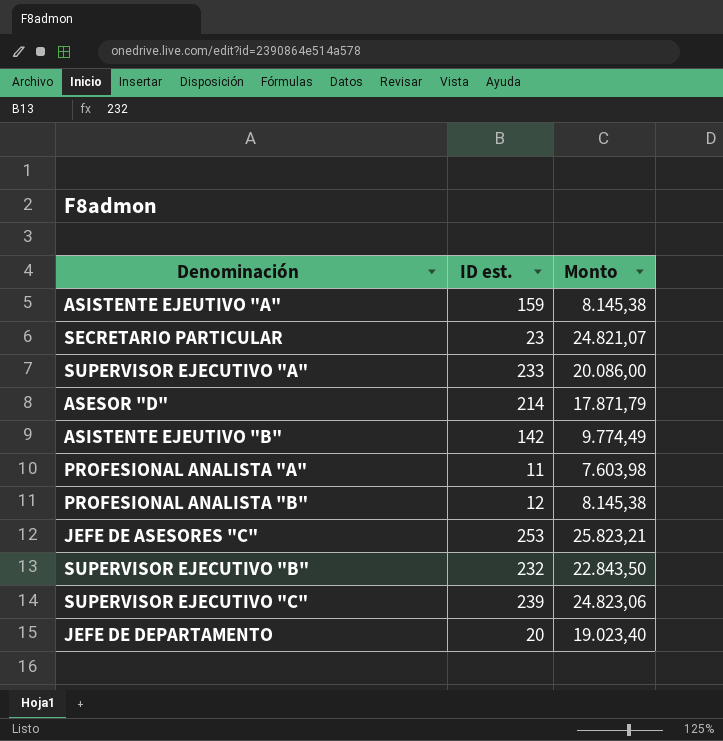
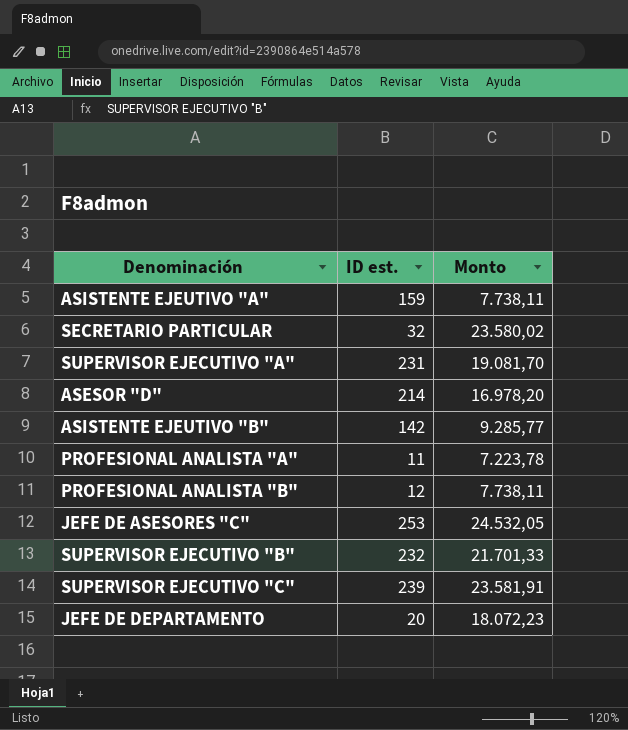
ASISTENTE EJEUTIVO "A" | Monto: 8.145,38 -> 7.738,11
SECRETARIO PARTICULAR | ID est.: 23 -> 32
SECRETARIO PARTICULAR | Monto: 24.821,07 -> 23.580,02
SUPERVISOR EJECUTIVO "A" | ID est.: 233 -> 231
SUPERVISOR EJECUTIVO "A" | Monto: 20.086,00 -> 19.081,70
ASESOR "D" | Monto: 17.871,79 -> 16.978,20
ASISTENTE EJEUTIVO "B" | Monto: 9.774,49 -> 9.285,77
PROFESIONAL ANALISTA "A" | Monto: 7.603,98 -> 7.223,78
PROFESIONAL ANALISTA "B" | Monto: 8.145,38 -> 7.738,11
JEFE DE ASESORES "C" | Monto: 25.823,21 -> 24.532,05
SUPERVISOR EJECUTIVO "B" | Monto: 22.843,50 -> 21.701,33
SUPERVISOR EJECUTIVO "C" | Monto: 24.823,06 -> 23.581,91
JEFE DE DEPARTAMENTO | Monto: 19.023,40 -> 18.072,23

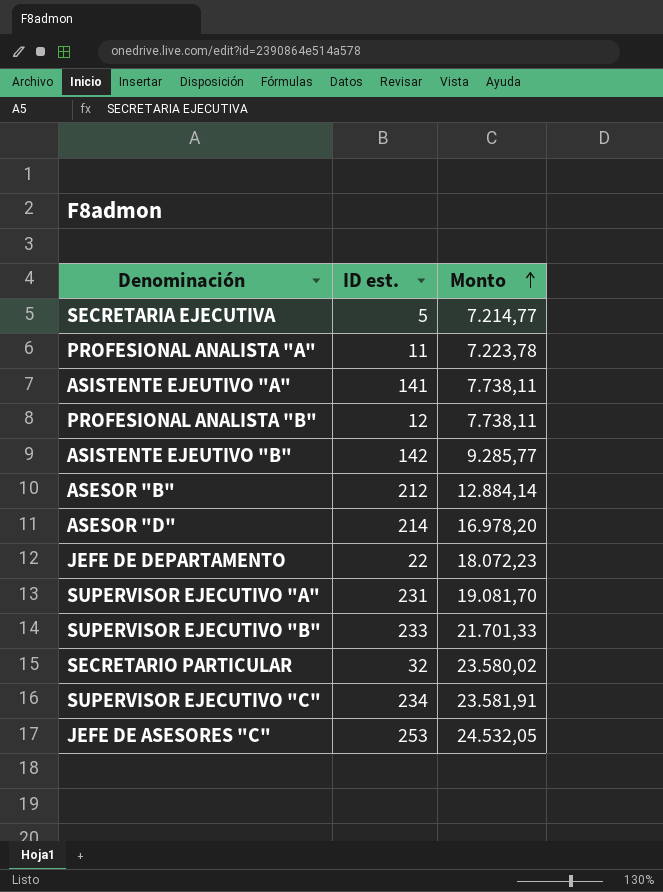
row order: none -> Monto ascending
row SECRETARIA EJECUTIVA: none -> 5 | 7.214,77
ASISTENTE EJEUTIVO "A" | ID est.: 159 -> 141
row ASESOR "B": none -> 212 | 12.884,14
JEFE DE DEPARTAMENTO | ID est.: 20 -> 22
SUPERVISOR EJECUTIVO "B" | ID est.: 232 -> 233
SUPERVISOR EJECUTIVO "C" | ID est.: 239 -> 234

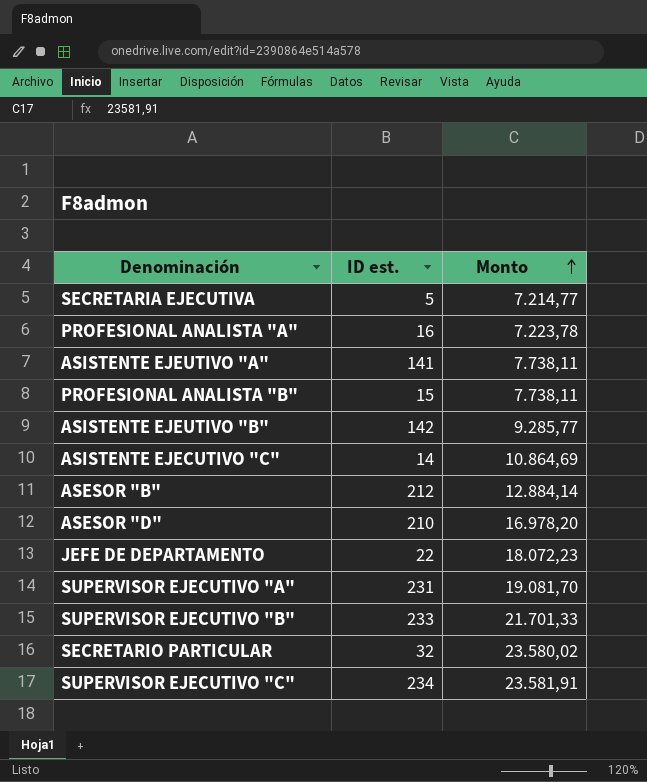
row JEFE DE ASESORES "C": 253 | 24.532,05 -> none
PROFESIONAL ANALISTA "A" | ID est.: 11 -> 16
PROFESIONAL ANALISTA "B" | ID est.: 12 -> 15
row ASISTENTE EJECUTIVO "C": none -> 14 | 10.864,69
ASESOR "D" | ID est.: 214 -> 210

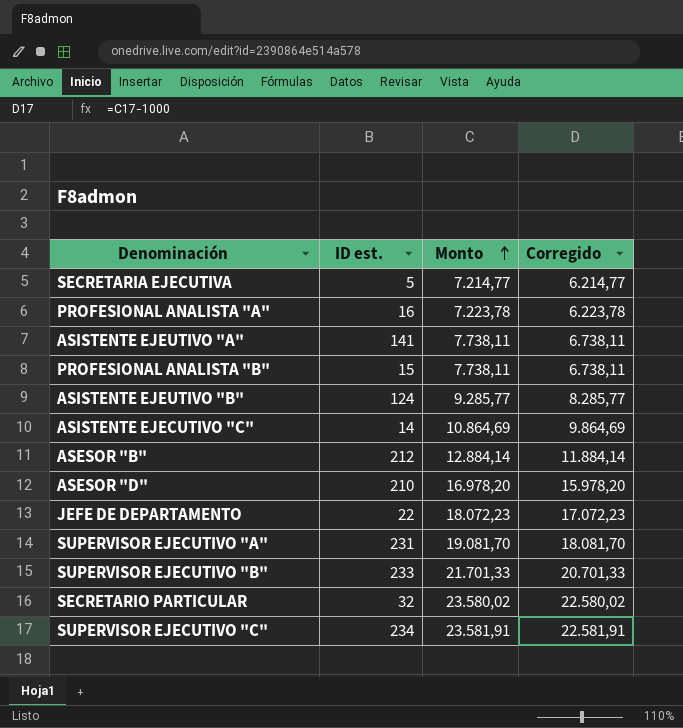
column Corregido | formula: none -> [Monto] - 1000
ASISTENTE EJEUTIVO "B" | ID est.: 142 -> 124

